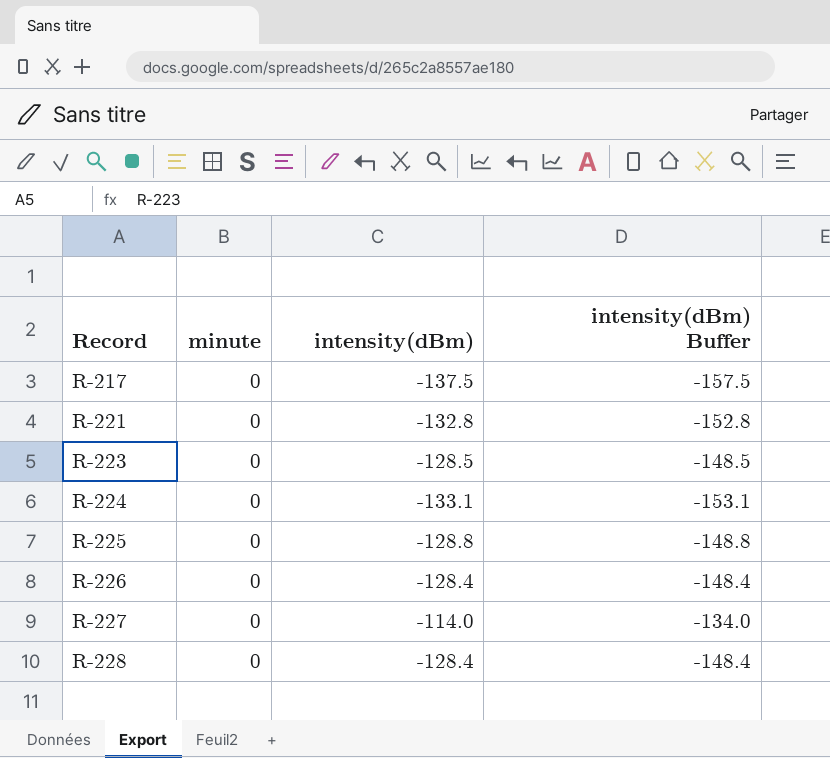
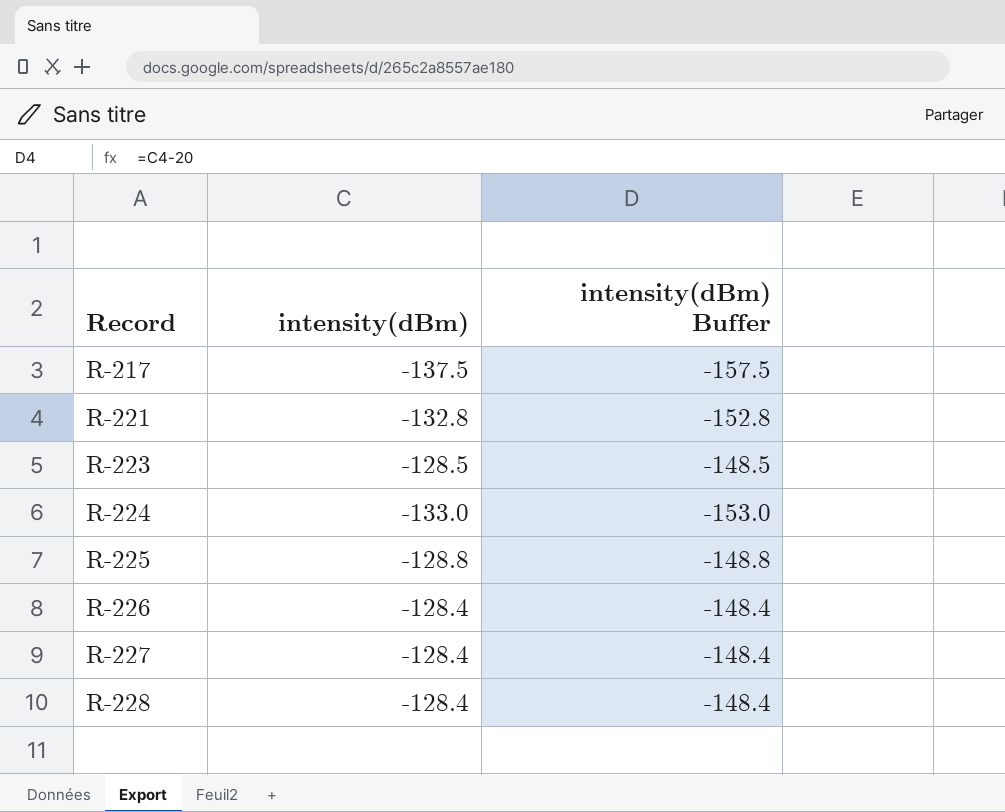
column minute | position: 2 -> none
R-224 | intensity(dBm): -133.1 -> -133.0
R-224 | intensity(dBm) Buffer: -153.1 -> -153.0
R-227 | intensity(dBm): -114.0 -> -128.4
R-227 | intensity(dBm) Buffer: -134.0 -> -148.4

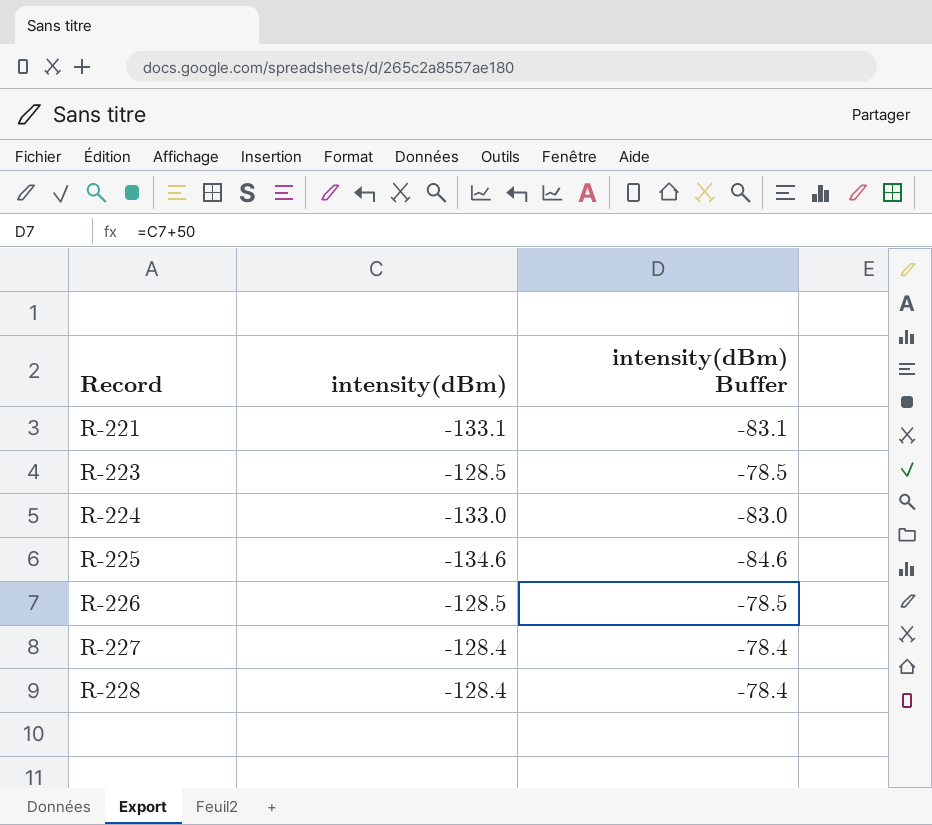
column intensity(dBm) Buffer | formula: [intensity(dBm)] - 20 -> [intensity(dBm)] + 50
row R-217: -137.5 | -157.5 -> none
R-221 | intensity(dBm): -132.8 -> -133.1
R-225 | intensity(dBm): -128.8 -> -134.6
R-226 | intensity(dBm): -128.4 -> -128.5

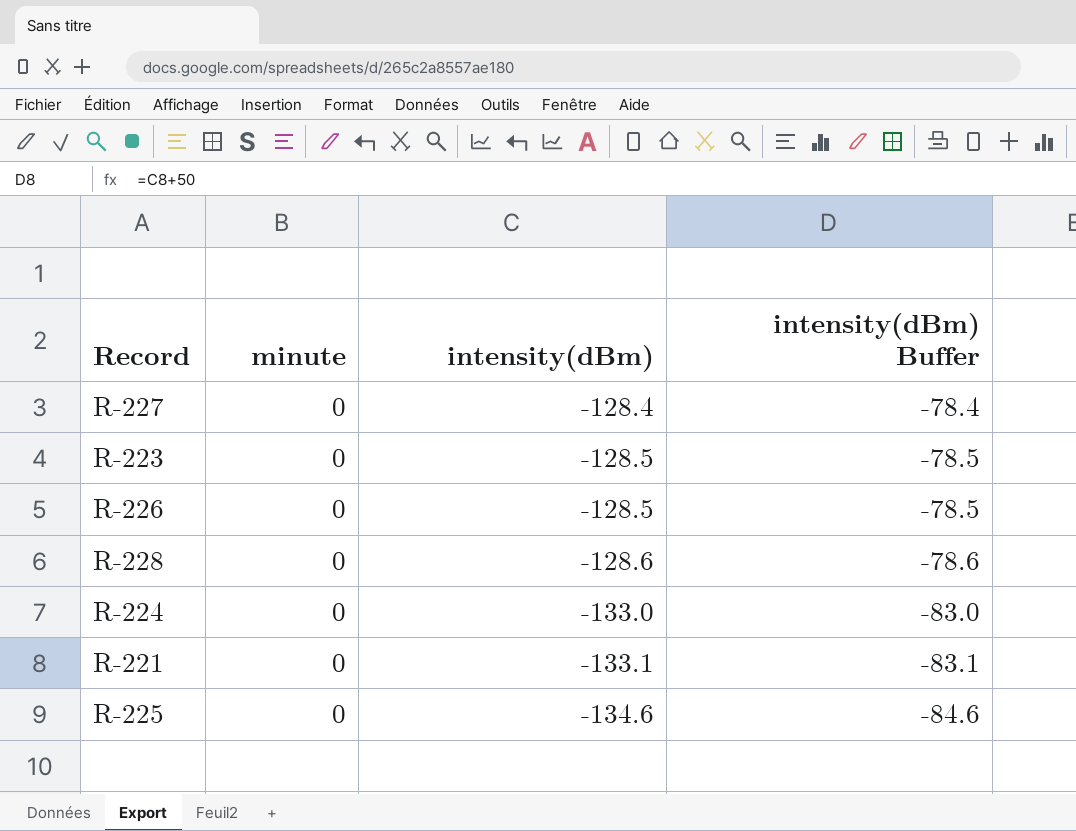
row order: Record ascending -> intensity(dBm) descending
column minute | position: none -> 2
R-228 | intensity(dBm): -128.4 -> -128.6
R-228 | intensity(dBm) Buffer: -78.4 -> -78.6

